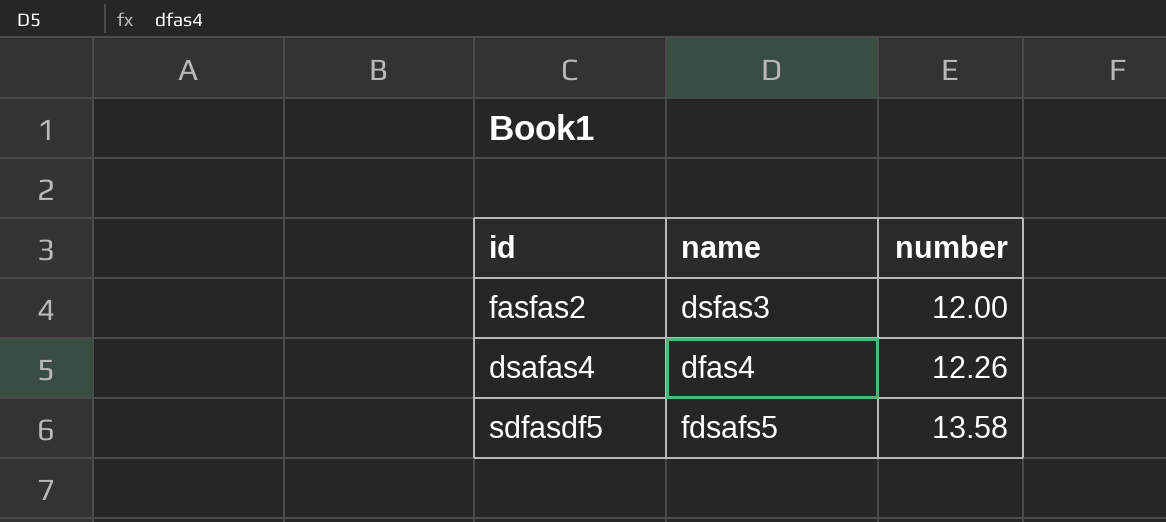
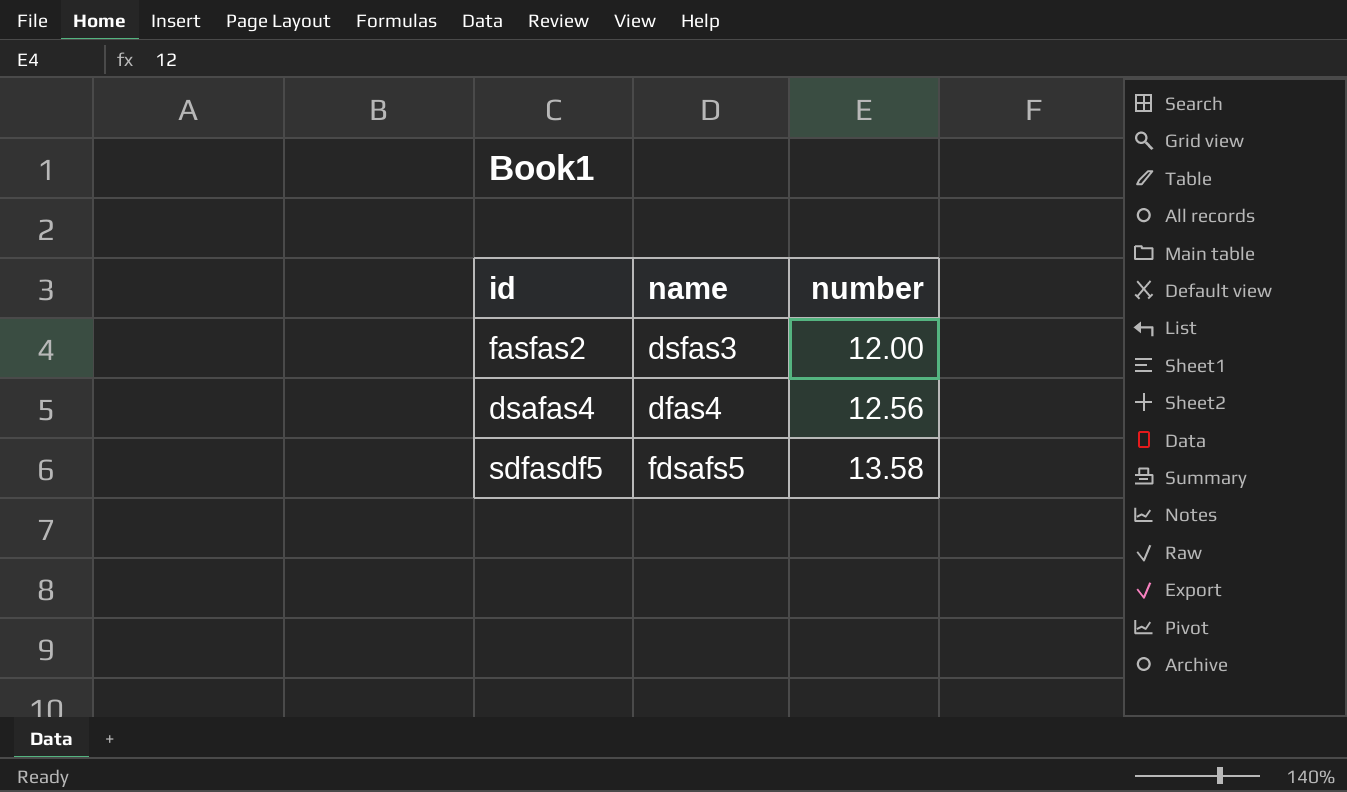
dsafas4 | number: 12.26 -> 12.56

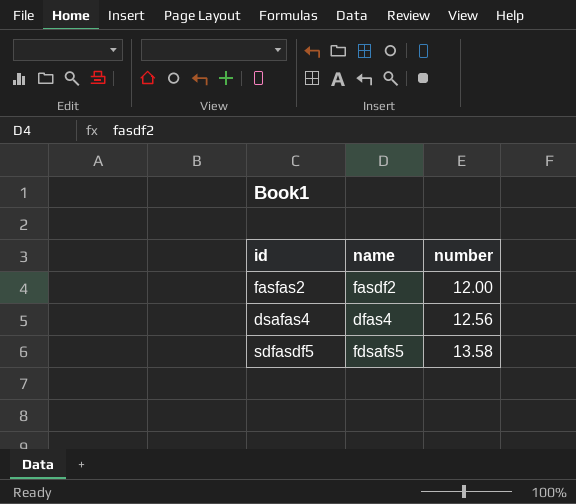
fasfas2 | name: dsfas3 -> fasdf2

